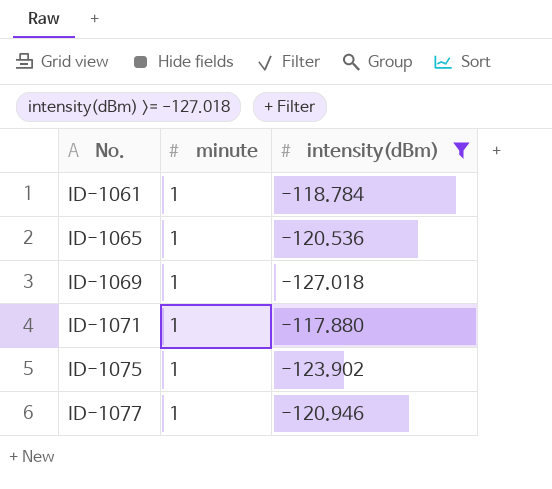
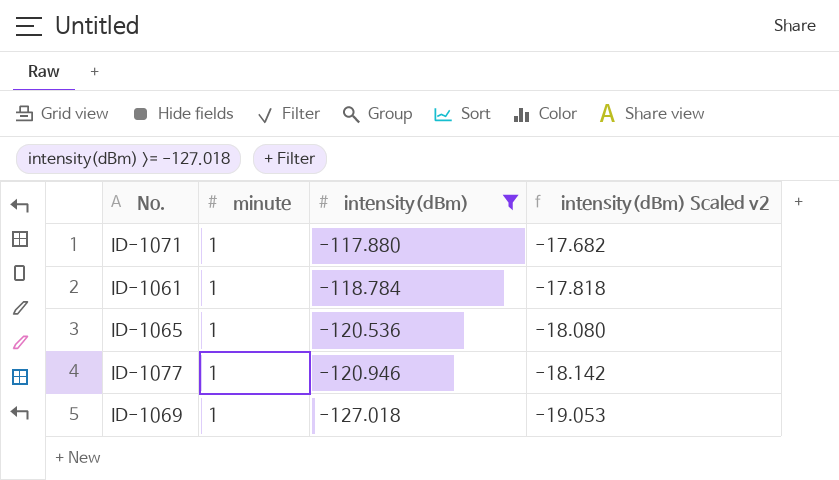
row order: No. ascending -> intensity(dBm) descending
column intensity(dBm) Scaled v2 | formula: none -> [intensity(dBm)] * 0.15
row ID-1075: 1 | -123.902 -> none

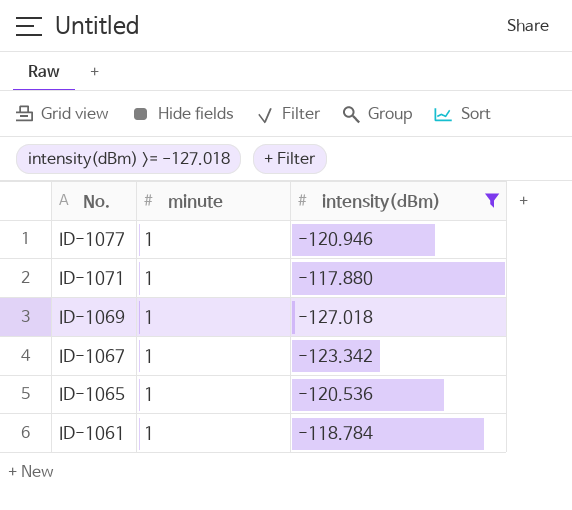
row order: intensity(dBm) descending -> No. descending
column intensity(dBm) Scaled v2 | formula: [intensity(dBm)] * 0.15 -> none
row ID-1067: none -> 1 | -123.342

